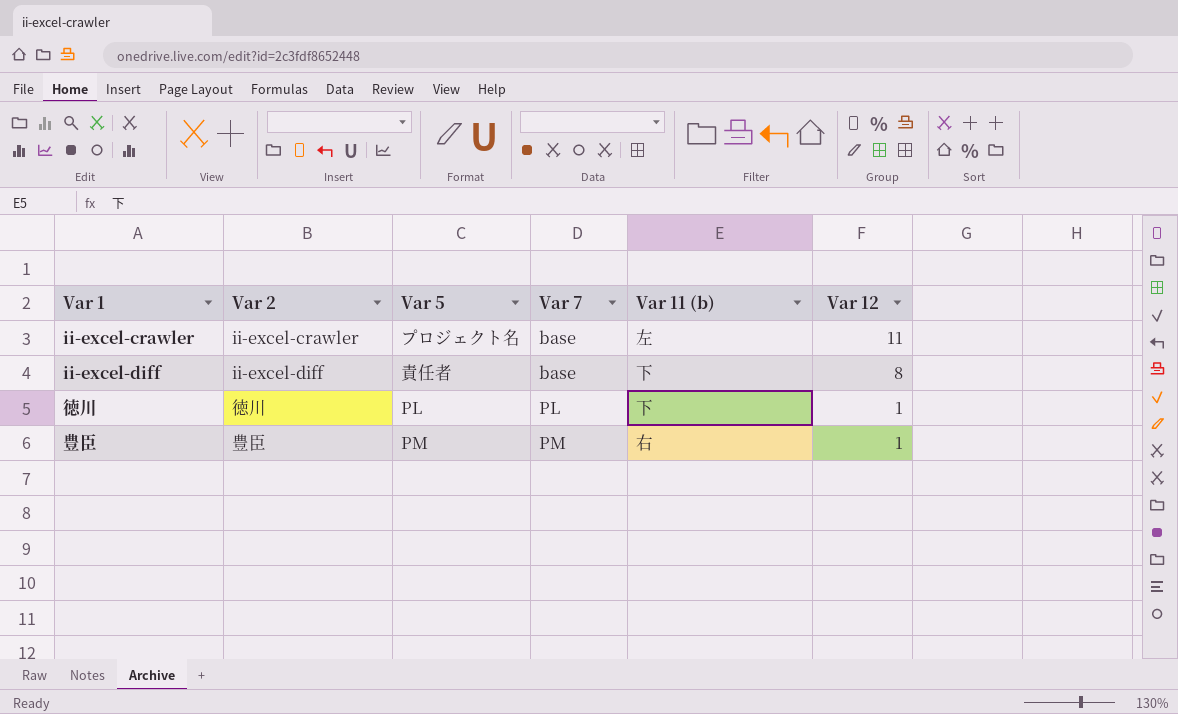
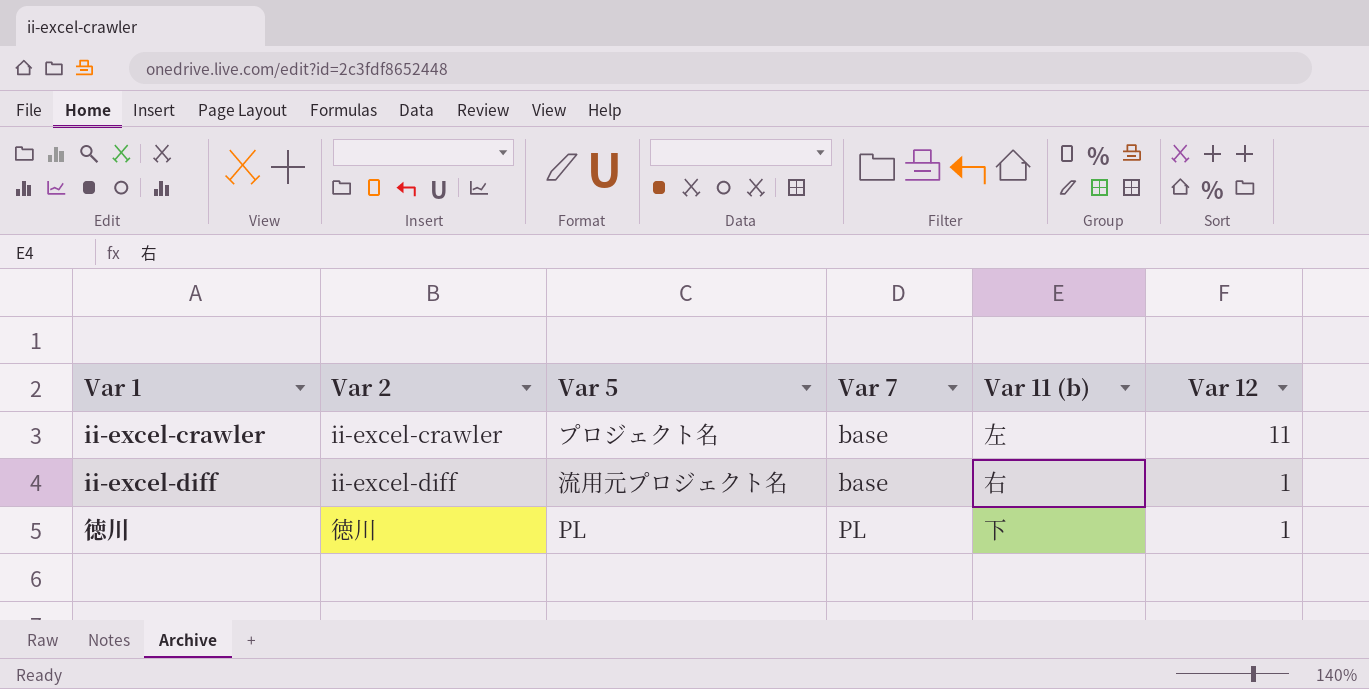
row 豊臣: 豊臣 | PM | PM | 右 | 1 -> none
ii-excel-diff | Var 5: 責任者 -> 流用元プロジェクト名
ii-excel-diff | Var 11 (b): 下 -> 右
ii-excel-diff | Var 12: 8 -> 1

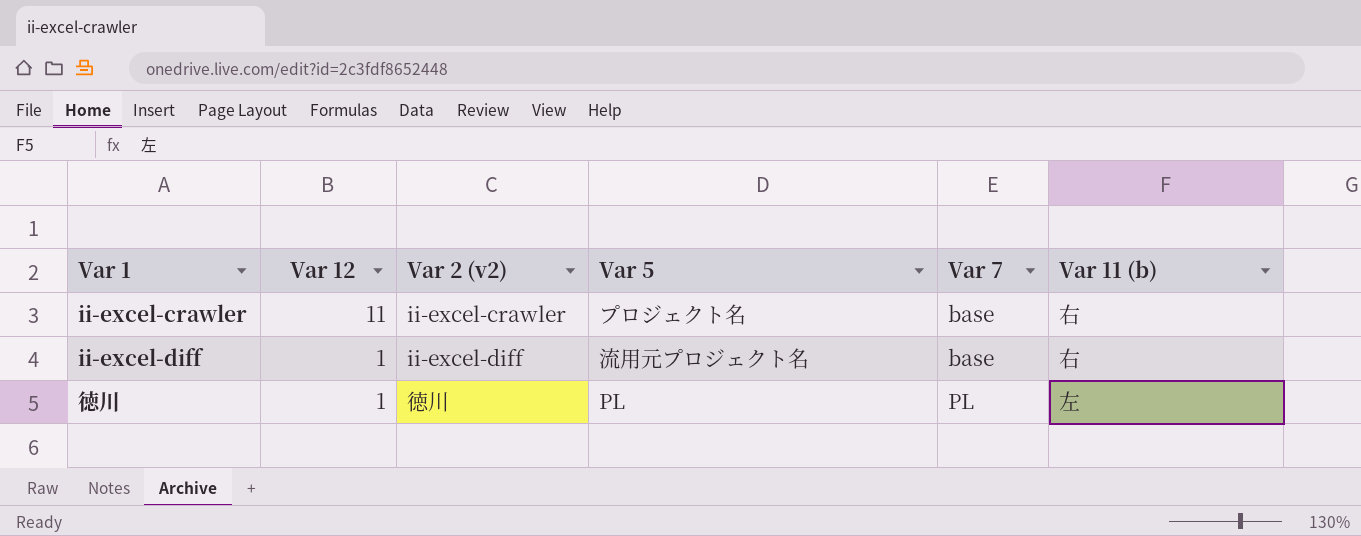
column Var 12 | position: 6 -> 2
column name: Var 2 -> Var 2 (v2)
ii-excel-crawler | Var 11 (b): 左 -> 右
徳川 | Var 11 (b): 下 -> 左

